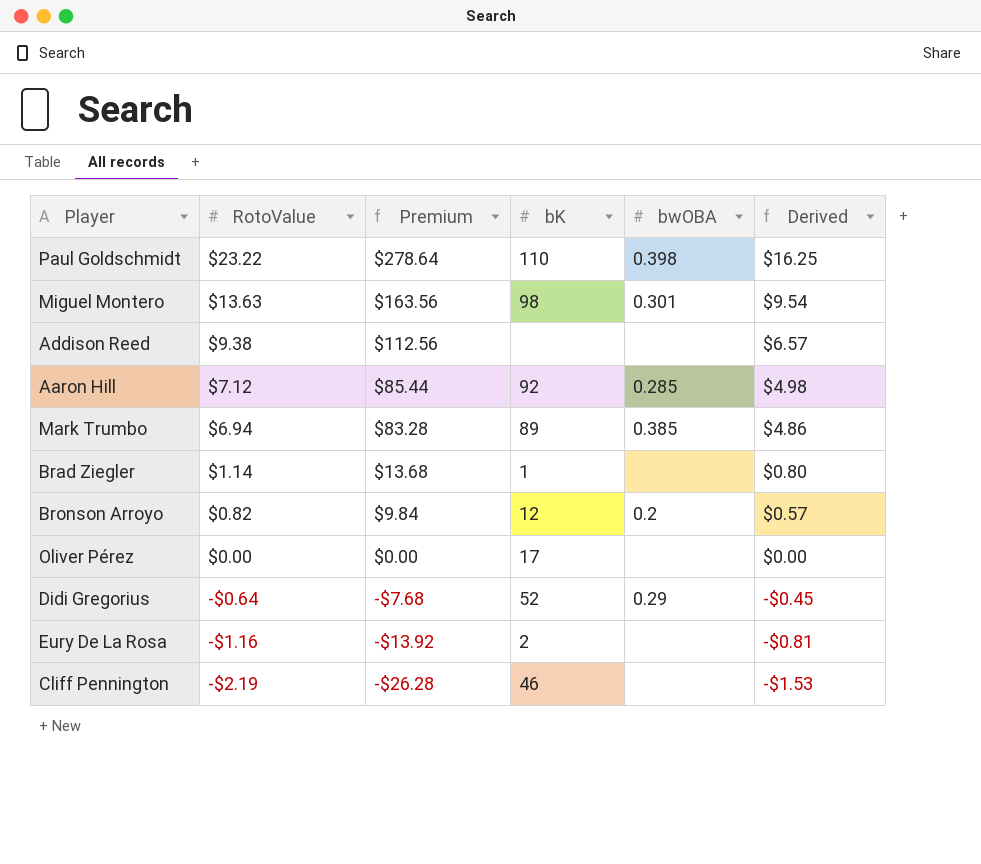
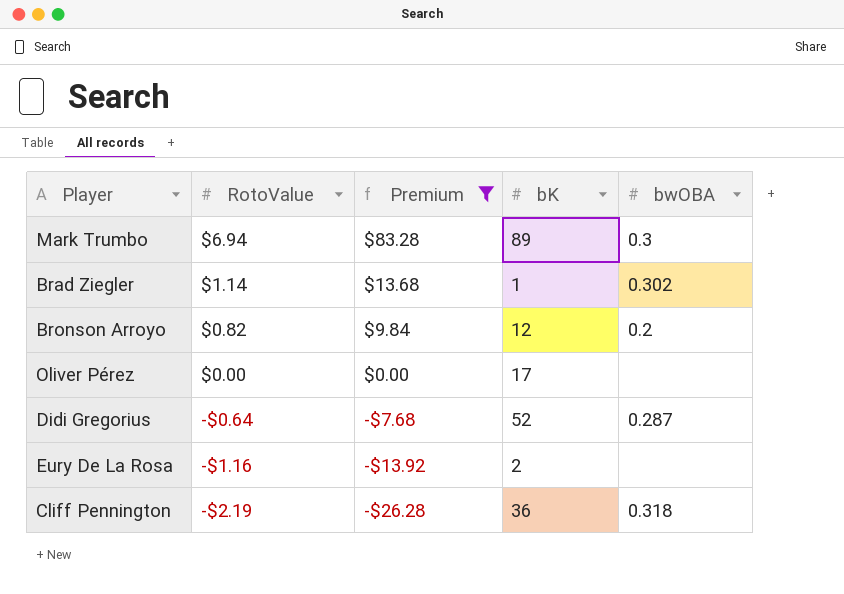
filter: none -> Premium <= $83.28
column Derived | formula: [RotoValue] * 0.7 -> none
Mark Trumbo | bwOBA: 0.385 -> 0.3
Brad Ziegler | bwOBA: none -> 0.302
Didi Gregorius | bwOBA: 0.29 -> 0.287
Cliff Pennington | bK: 46 -> 36
Cliff Pennington | bwOBA: none -> 0.318

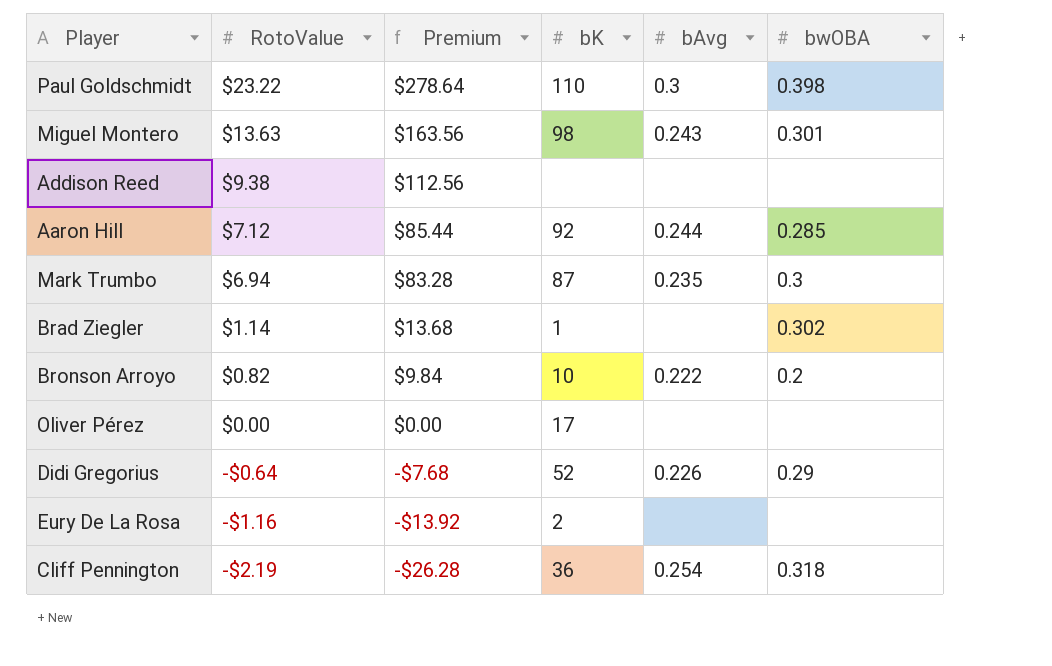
filter: Premium <= $83.28 -> none
column bAvg | position: none -> 5
Mark Trumbo | bK: 89 -> 87
Bronson Arroyo | bK: 12 -> 10
Didi Gregorius | bwOBA: 0.287 -> 0.29

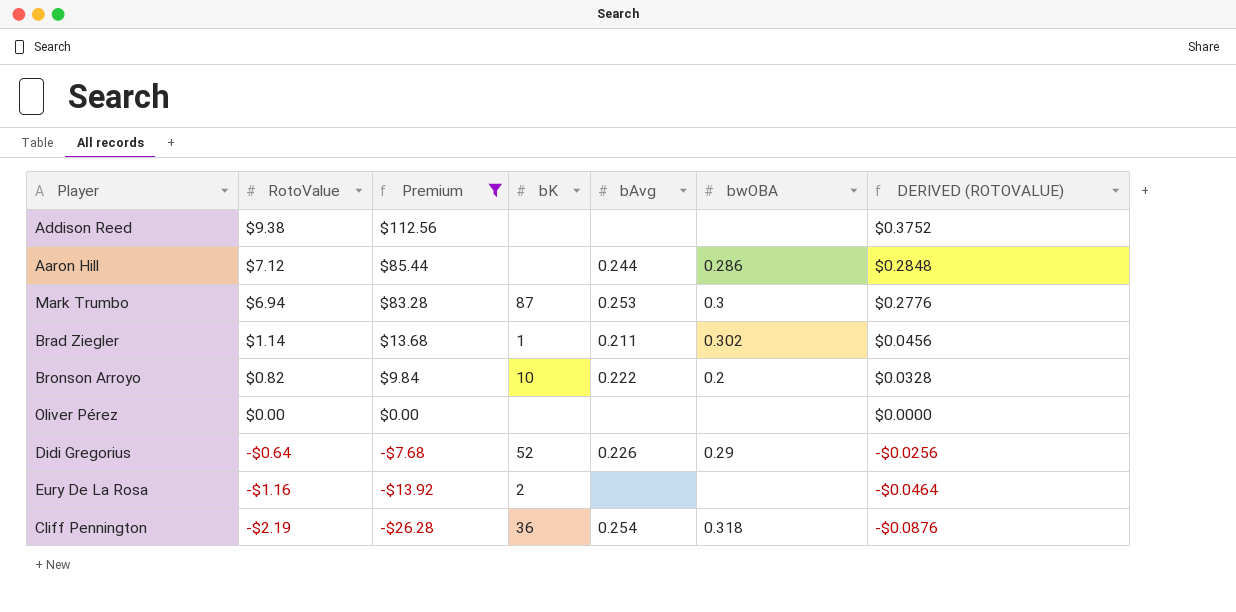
filter: none -> Premium <= $112.56
column DERIVED (ROTOVALUE) | formula: none -> [RotoValue] * 0.04
Aaron Hill | bK: 92 -> none
Aaron Hill | bwOBA: 0.285 -> 0.286
Mark Trumbo | bAvg: 0.235 -> 0.253
Brad Ziegler | bAvg: none -> 0.211
Oliver Pérez | bK: 17 -> none

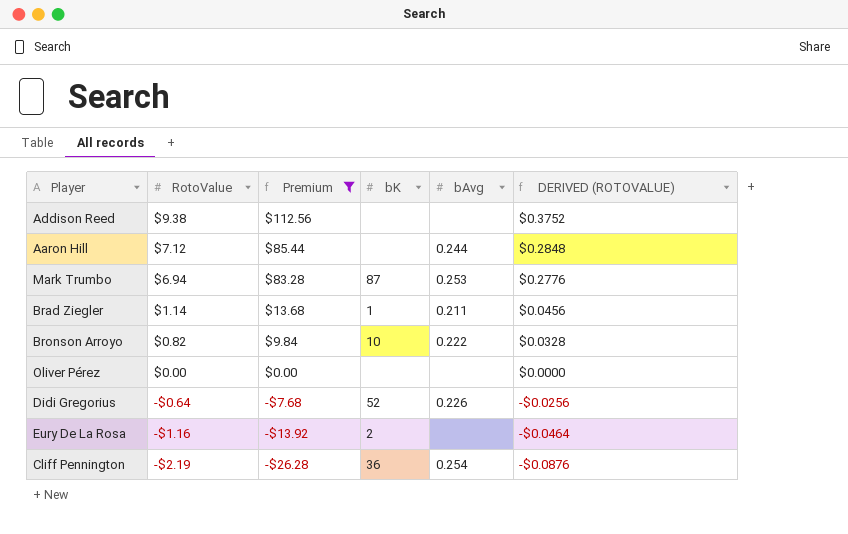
column bwOBA | position: 6 -> none

